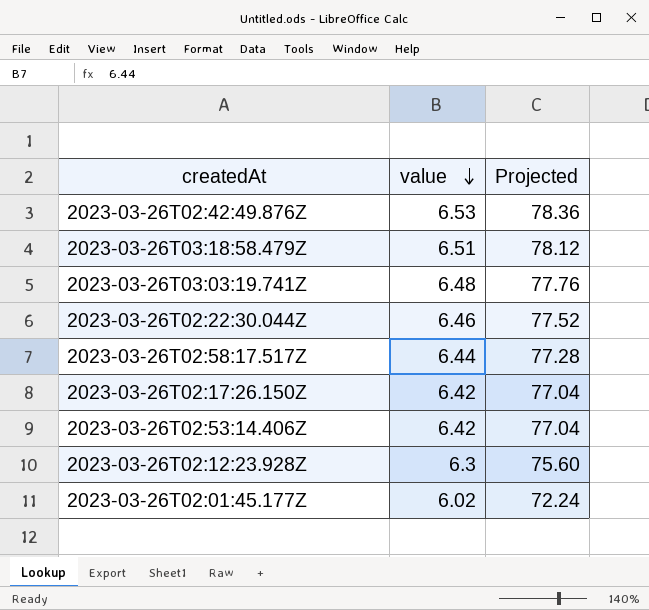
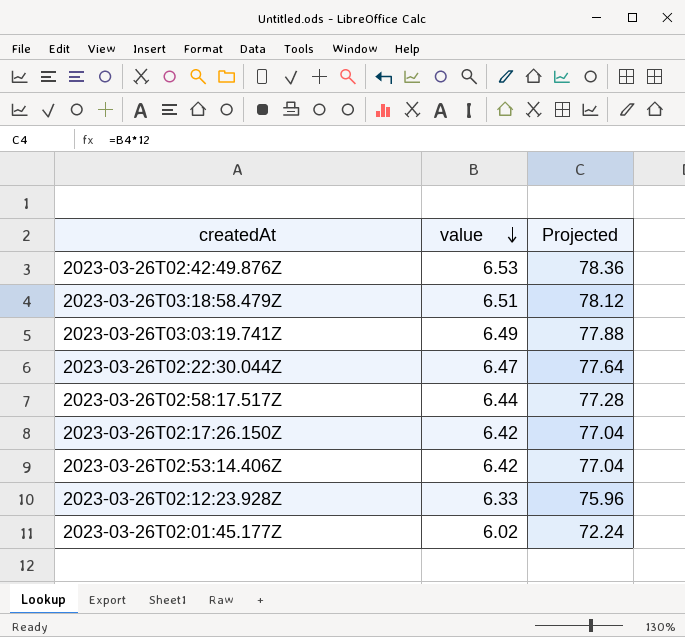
2023-03-26T03:03:19.741Z | value: 6.48 -> 6.49
2023-03-26T03:03:19.741Z | Projected: 77.76 -> 77.88
2023-03-26T02:22:30.044Z | value: 6.46 -> 6.47
2023-03-26T02:22:30.044Z | Projected: 77.52 -> 77.64
2023-03-26T02:12:23.928Z | value: 6.3 -> 6.33
2023-03-26T02:12:23.928Z | Projected: 75.60 -> 75.96

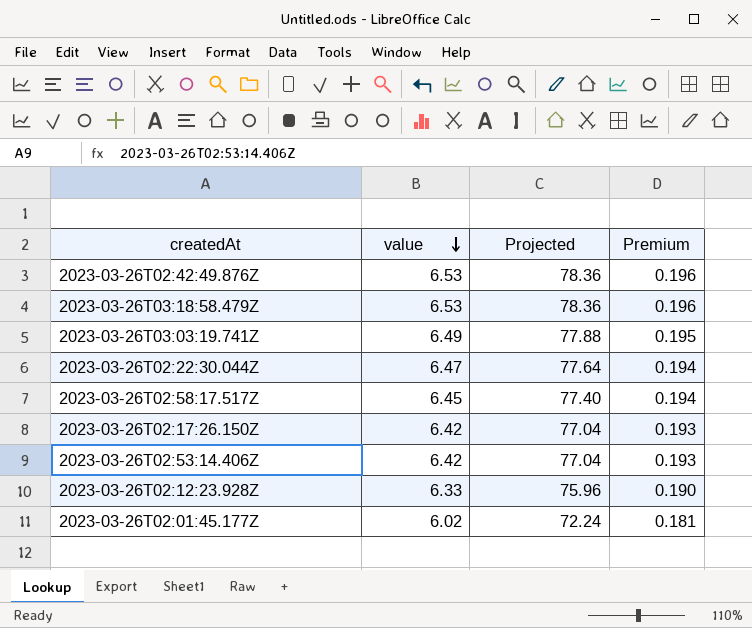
column Premium | formula: none -> [value] * 0.03
2023-03-26T03:18:58.479Z | value: 6.51 -> 6.53
2023-03-26T03:18:58.479Z | Projected: 78.12 -> 78.36
2023-03-26T02:58:17.517Z | value: 6.44 -> 6.45
2023-03-26T02:58:17.517Z | Projected: 77.28 -> 77.40

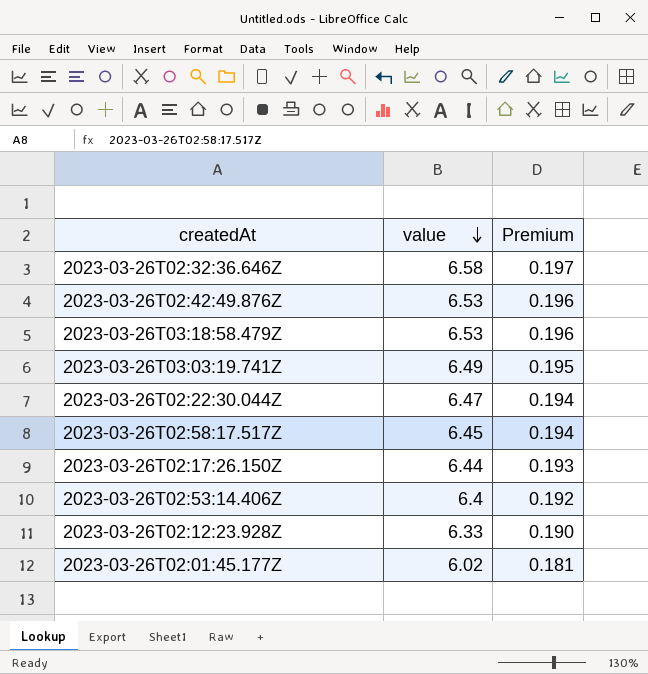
column Projected | formula: [value] * 12 -> none
row 2023-03-26T02:32:36.646Z: none -> 6.58 | 0.197
2023-03-26T02:17:26.150Z | value: 6.42 -> 6.44
2023-03-26T02:53:14.406Z | value: 6.42 -> 6.4
2023-03-26T02:53:14.406Z | Premium: 0.193 -> 0.192

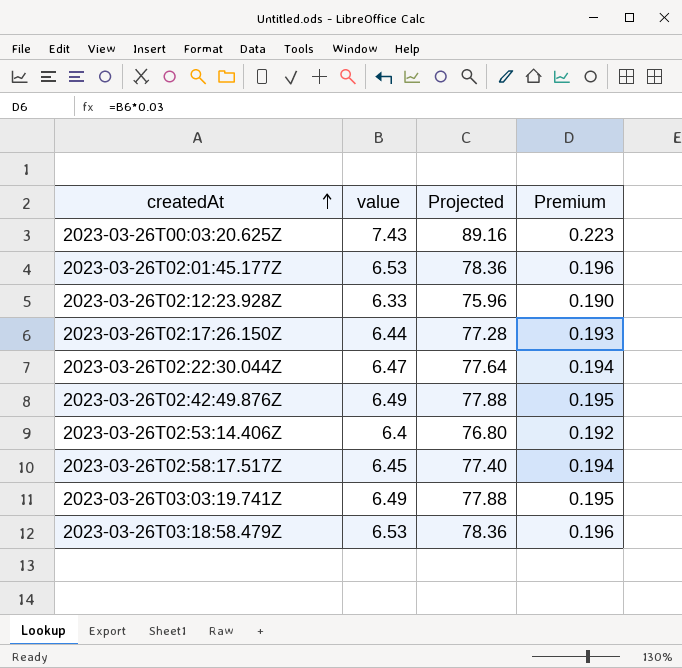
row order: value descending -> createdAt ascending
column Projected | formula: none -> [value] * 12
row 2023-03-26T02:32:36.646Z: 6.58 | 0.197 -> none
row 2023-03-26T00:03:20.625Z: none -> 7.43 | 89.16 | 0.223
2023-03-26T02:01:45.177Z | value: 6.02 -> 6.53
2023-03-26T02:01:45.177Z | Premium: 0.181 -> 0.196
2023-03-26T02:42:49.876Z | value: 6.53 -> 6.49
2023-03-26T02:42:49.876Z | Premium: 0.196 -> 0.195

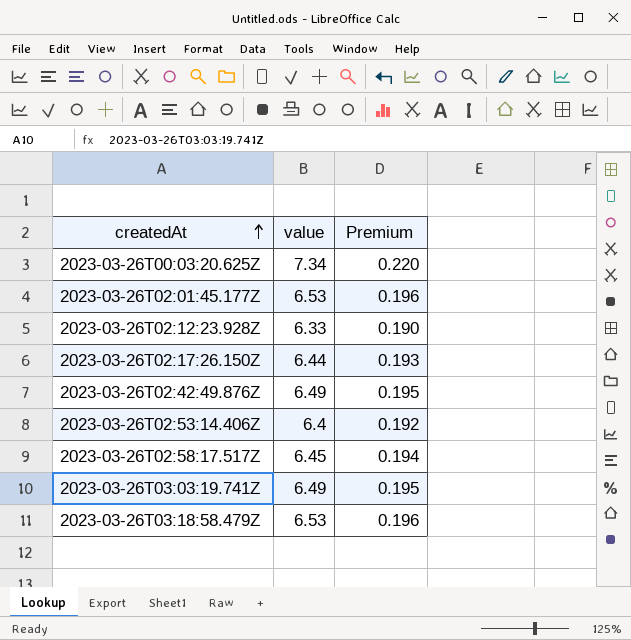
column Projected | formula: [value] * 12 -> none
row 2023-03-26T02:22:30.044Z: 6.47 | 77.64 | 0.194 -> none
2023-03-26T00:03:20.625Z | value: 7.43 -> 7.34
2023-03-26T00:03:20.625Z | Premium: 0.223 -> 0.220

